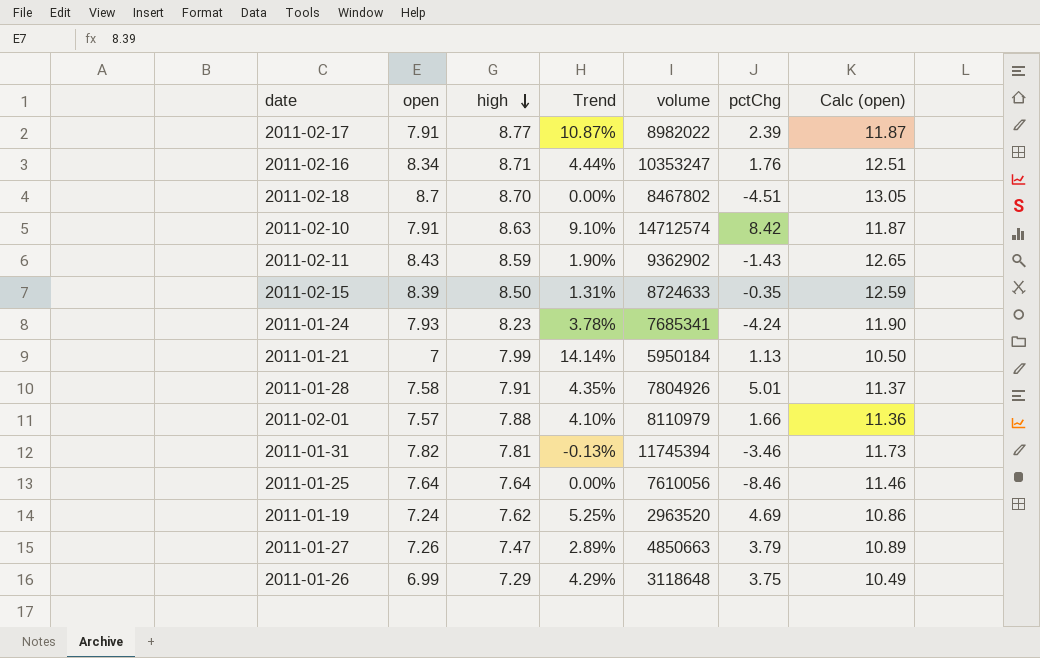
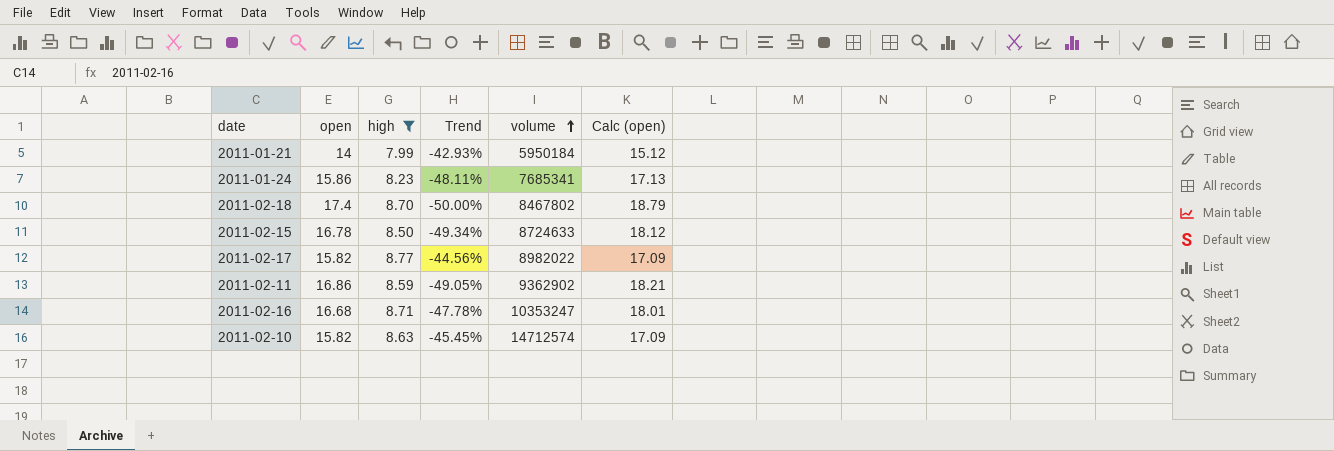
filter: none -> high >= 7.99
row order: high descending -> volume ascending
column pctChg | position: 6 -> none
column Calc (open) | formula: [open] * 1.5 -> [open] * 1.08
2011-01-21 | open: 7 -> 14
2011-01-21 | Trend: 14.14% -> -42.93%
2011-01-24 | open: 7.93 -> 15.86
2011-01-24 | Trend: 3.78% -> -48.11%
2011-02-18 | open: 8.7 -> 17.4
2011-02-18 | Trend: 0.00% -> -50.00%
2011-02-15 | open: 8.39 -> 16.78
2011-02-15 | Trend: 1.31% -> -49.34%
2011-02-17 | open: 7.91 -> 15.82
2011-02-17 | Trend: 10.87% -> -44.56%
2011-02-11 | open: 8.43 -> 16.86
2011-02-11 | Trend: 1.90% -> -49.05%
2011-02-16 | open: 8.34 -> 16.68
2011-02-16 | Trend: 4.44% -> -47.78%
2011-02-10 | open: 7.91 -> 15.82
2011-02-10 | Trend: 9.10% -> -45.45%

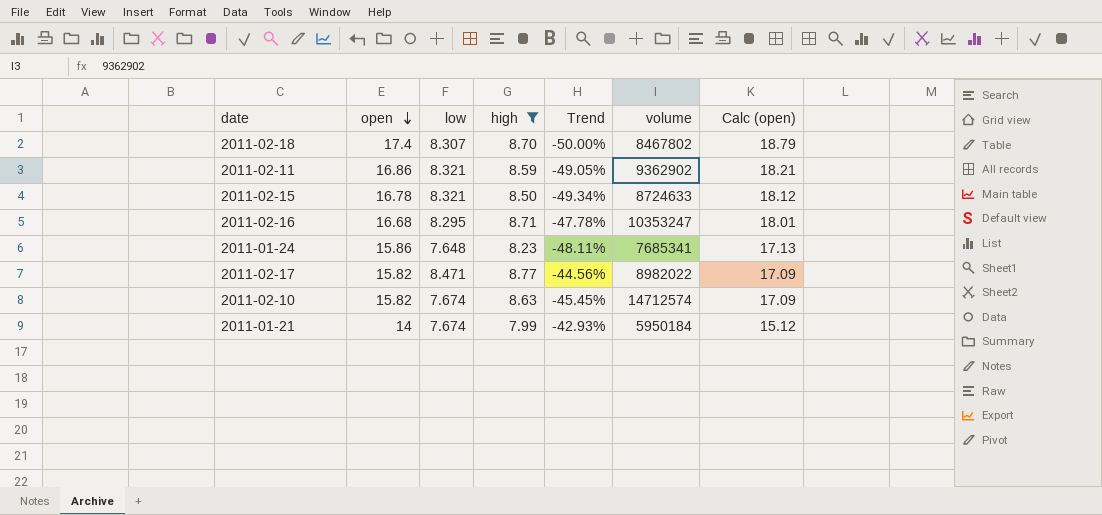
row order: volume ascending -> open descending
column low | position: none -> 3

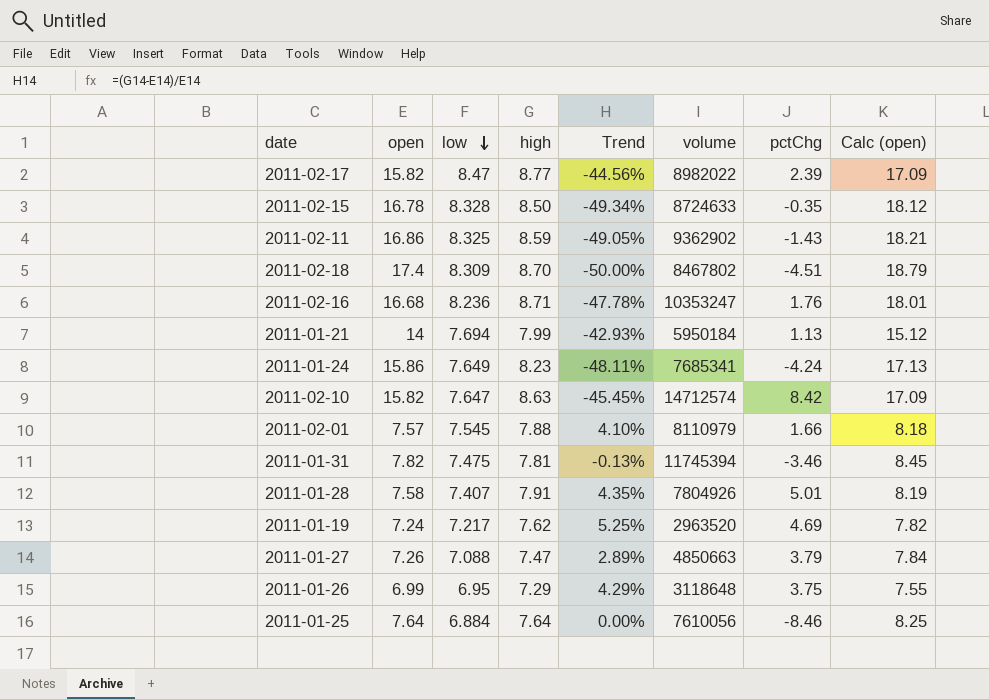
filter: high >= 7.99 -> none
row order: open descending -> low descending
column pctChg | position: none -> 7
2011-02-17 | low: 8.471 -> 8.47
2011-02-15 | low: 8.321 -> 8.328
2011-02-11 | low: 8.321 -> 8.325
2011-02-18 | low: 8.307 -> 8.309
2011-02-16 | low: 8.295 -> 8.236
2011-01-21 | low: 7.674 -> 7.694
2011-01-24 | low: 7.648 -> 7.649
2011-02-10 | low: 7.674 -> 7.647

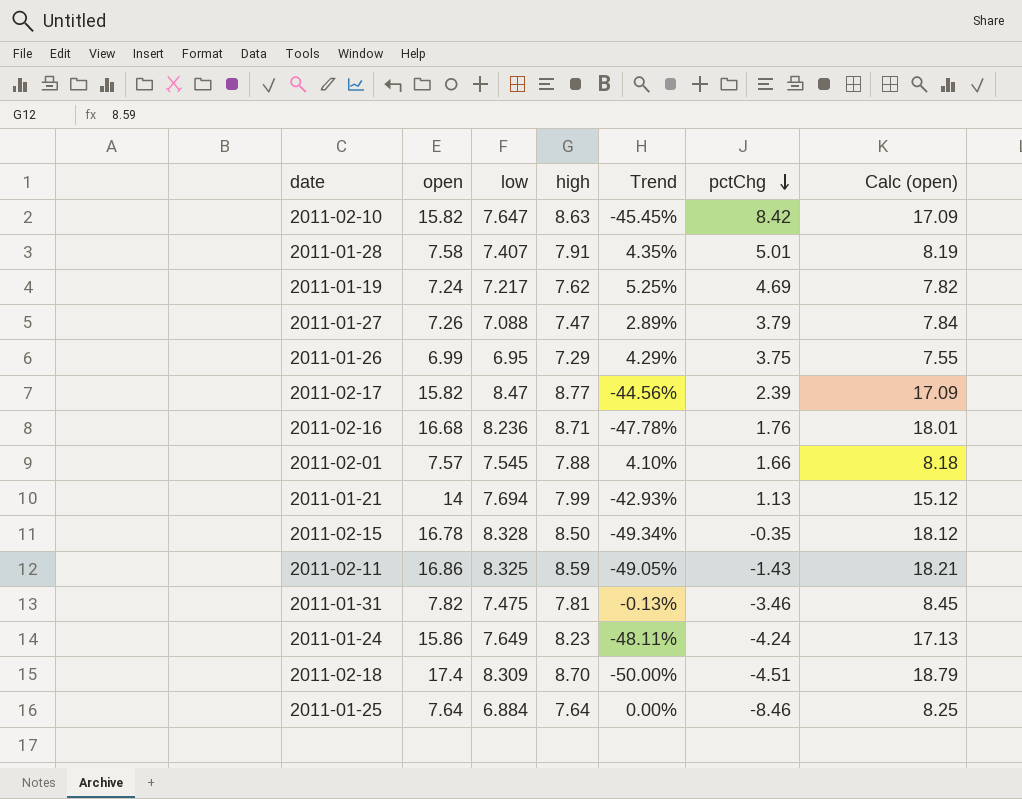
row order: low descending -> pctChg descending
column volume | position: 6 -> none

